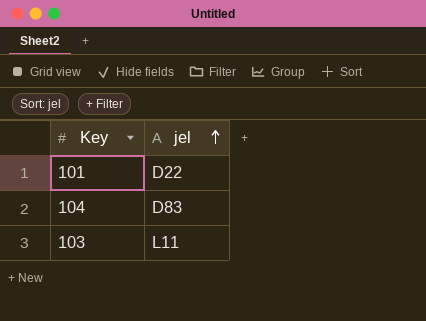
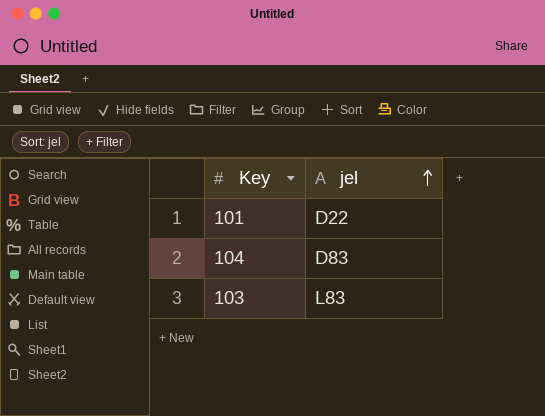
103 | jel: L11 -> L83

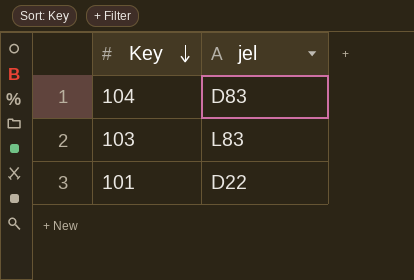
row order: jel ascending -> Key descending

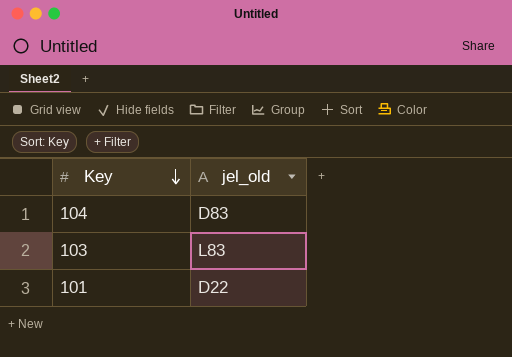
column name: jel -> jel_old

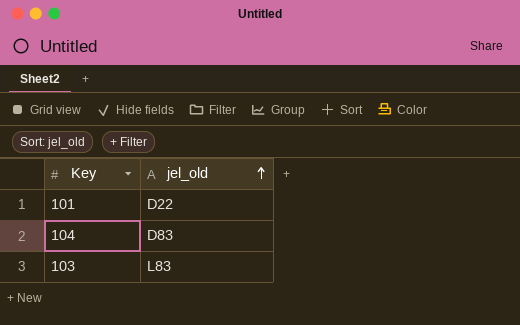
row order: Key descending -> jel_old ascending

